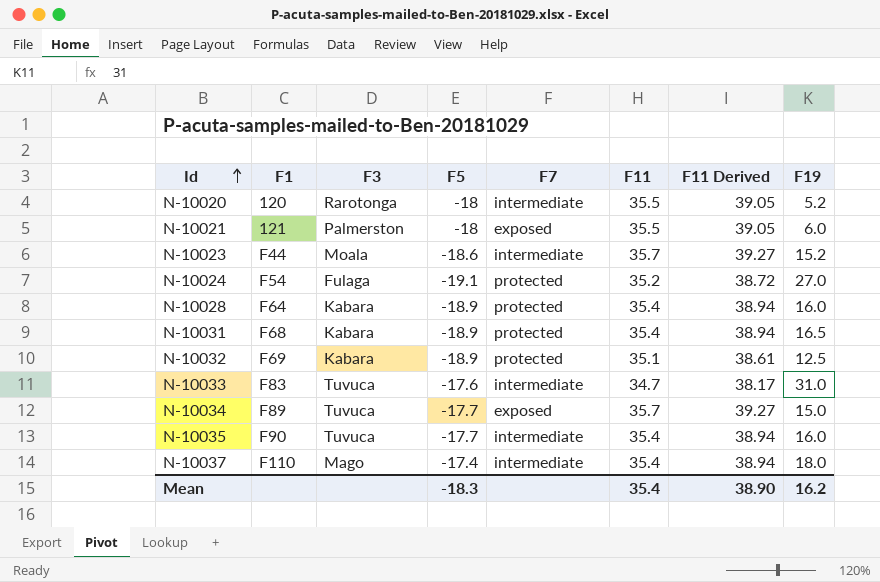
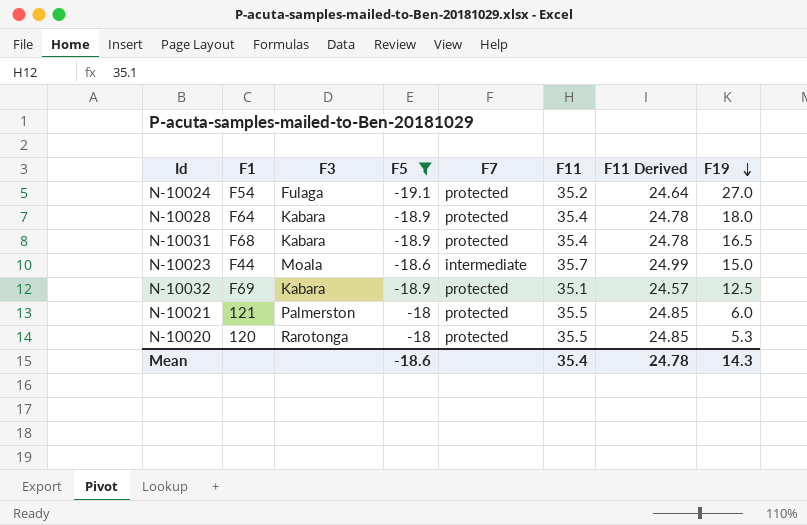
filter: none -> F5 <= -18
row order: Id ascending -> F19 descending
column F11 Derived | formula: [F11] * 1.1 -> [F11] * 0.7
N-10028 | F19: 16.0 -> 18.0
N-10023 | F19: 15.2 -> 15.0
N-10021 | F7: exposed -> protected
N-10020 | F7: intermediate -> protected
N-10020 | F19: 5.2 -> 5.3
Mean | F5: -18.3 -> -18.6
Mean | F11 Derived: 38.90 -> 24.78
Mean | F19: 16.2 -> 14.3

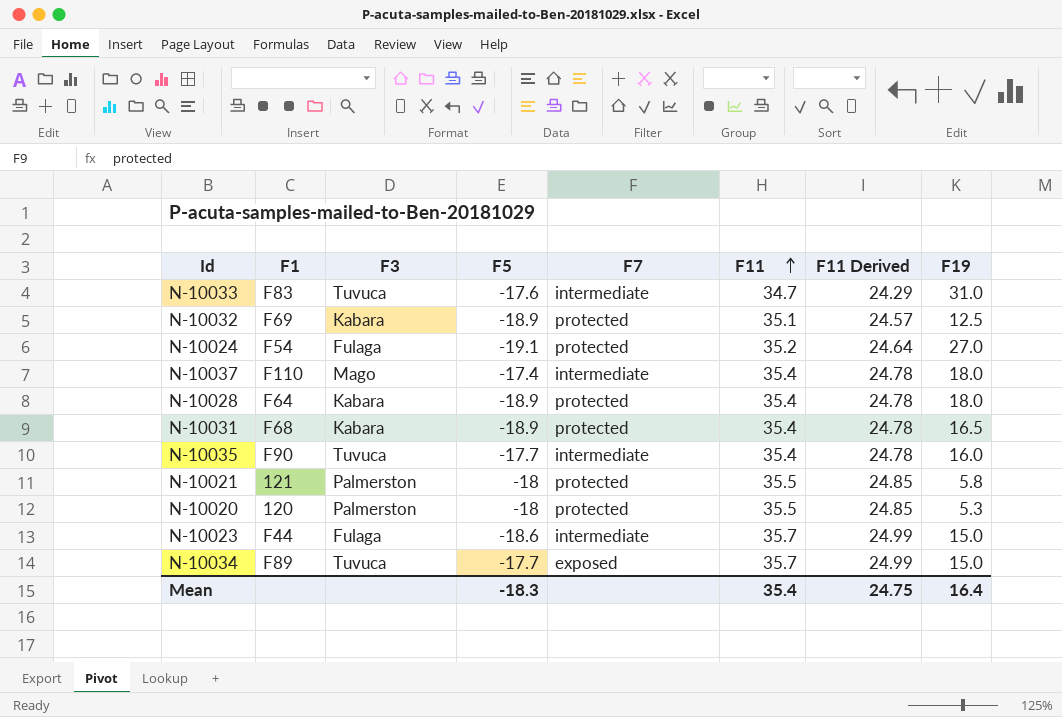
filter: F5 <= -18 -> none
row order: F19 descending -> F11 ascending
N-10021 | F19: 6.0 -> 5.8
N-10020 | F3: Rarotonga -> Palmerston
N-10023 | F3: Moala -> Fulaga
Mean | F5: -18.6 -> -18.3
Mean | F11 Derived: 24.78 -> 24.75
Mean | F19: 14.3 -> 16.4

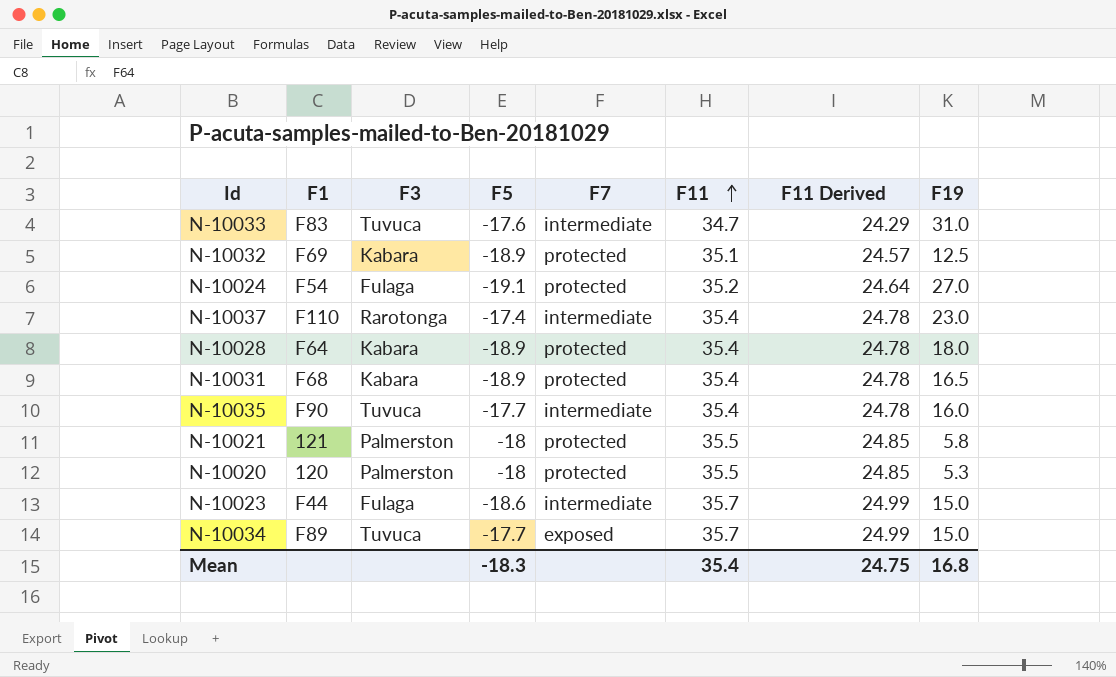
N-10037 | F3: Mago -> Rarotonga
N-10037 | F19: 18.0 -> 23.0
Mean | F19: 16.4 -> 16.8

